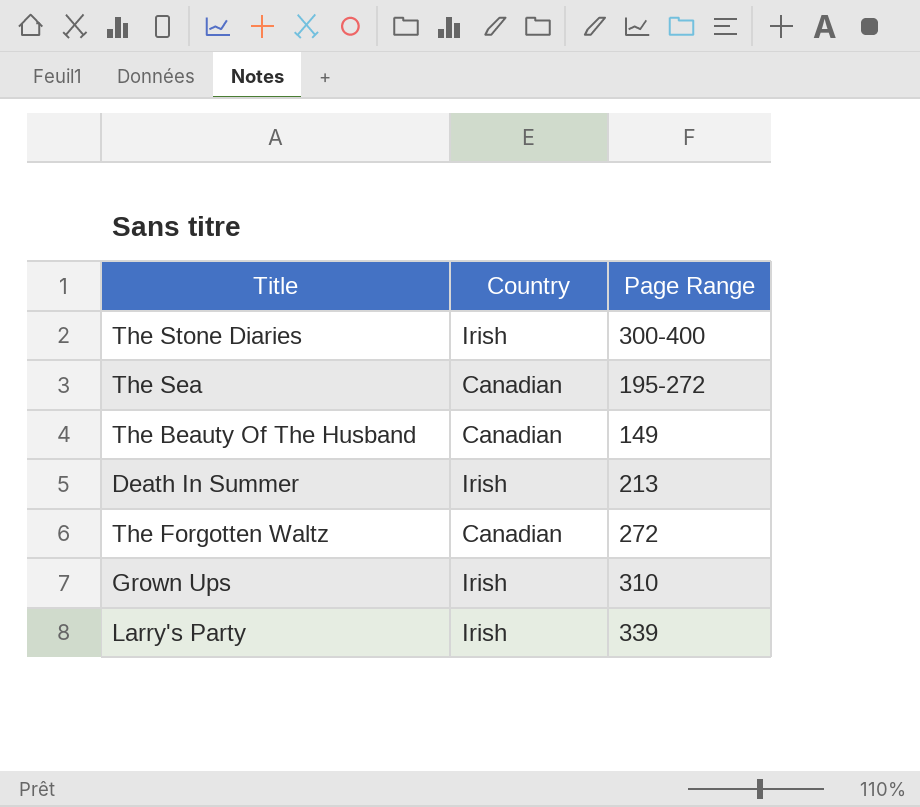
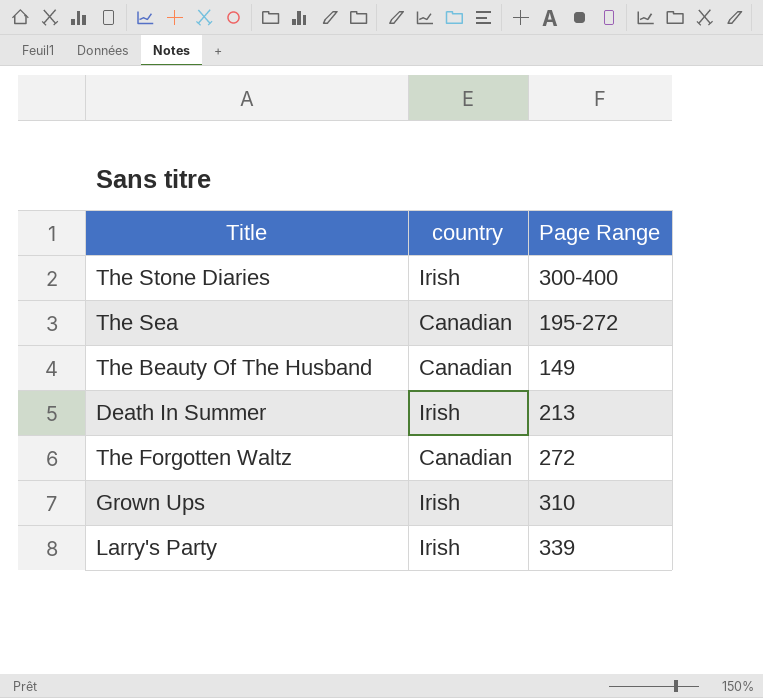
column name: Country -> country

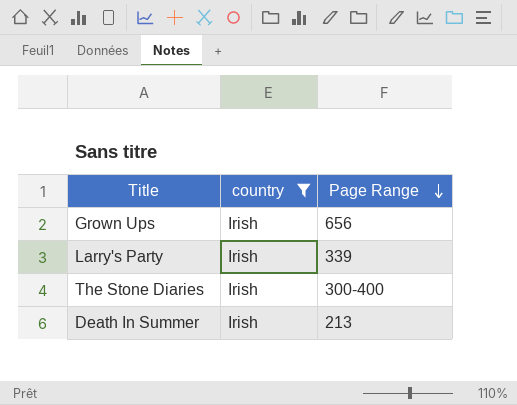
filter: none -> country = Irish
row order: none -> Page Range descending
Grown Ups | Page Range: 310 -> 656

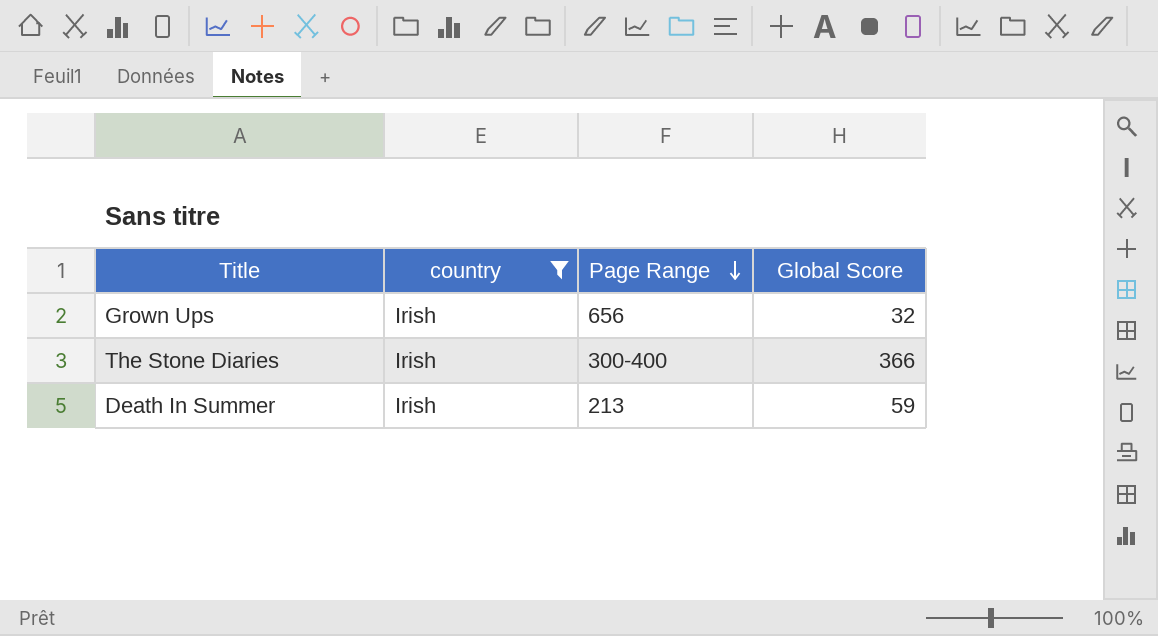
column Global Score | position: none -> 4
row Larry's Party: Irish | 339 -> none

